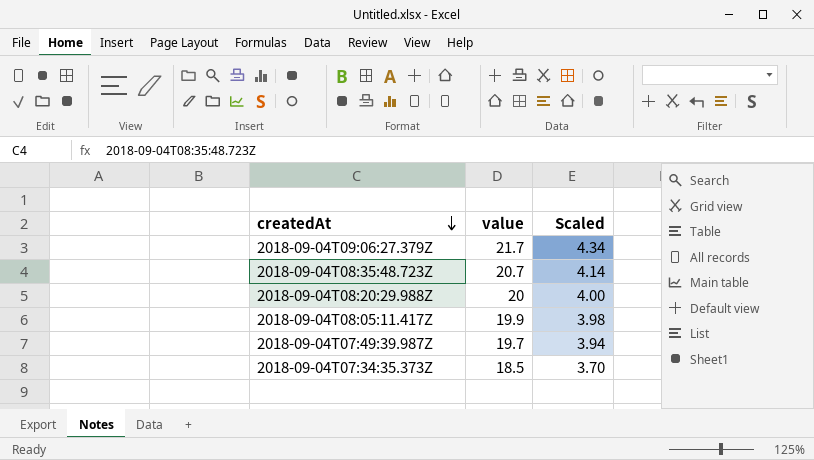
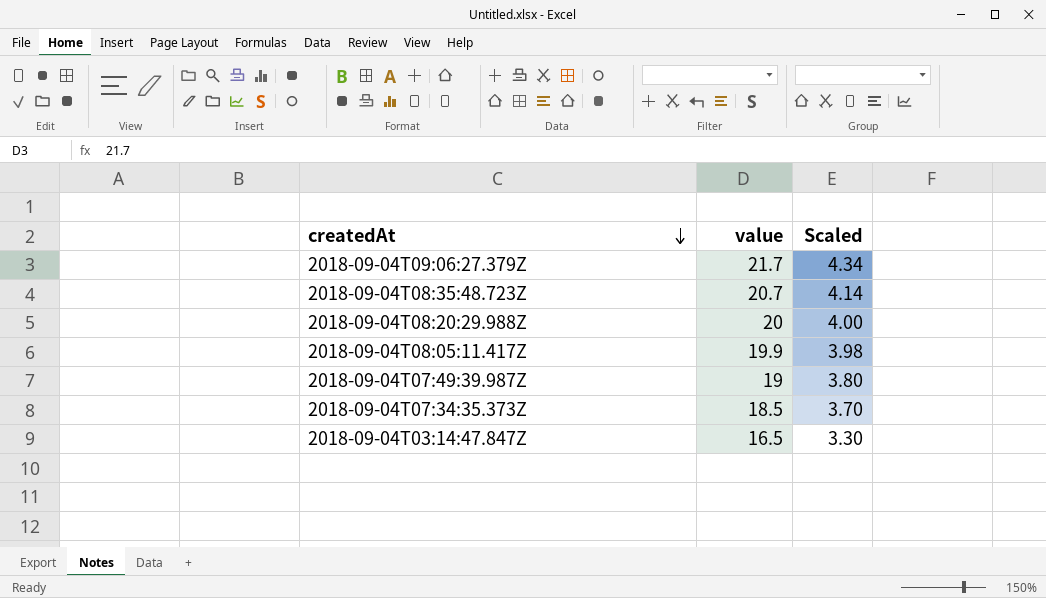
2018-09-04T07:49:39.987Z | value: 19.7 -> 19
2018-09-04T07:49:39.987Z | Scaled: 3.94 -> 3.80
row 2018-09-04T03:14:47.847Z: none -> 16.5 | 3.30

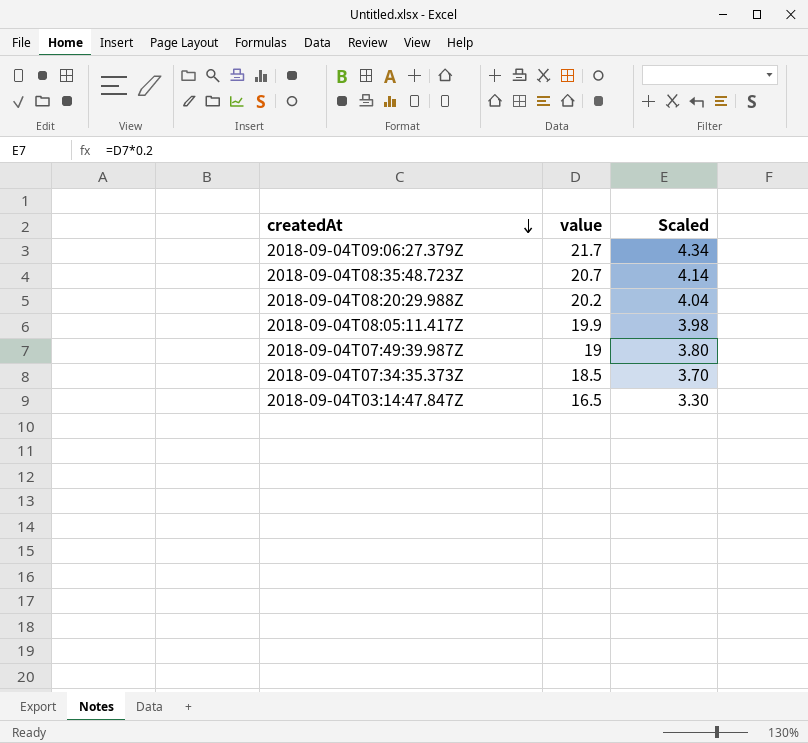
2018-09-04T08:20:29.988Z | value: 20 -> 20.2
2018-09-04T08:20:29.988Z | Scaled: 4.00 -> 4.04

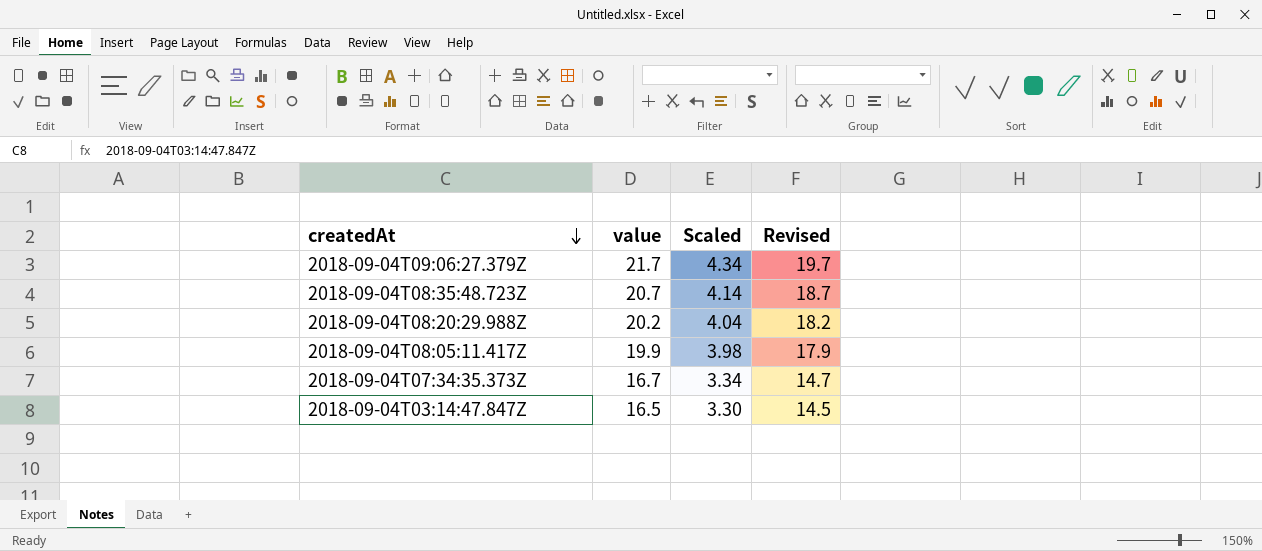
column Revised | formula: none -> [value] - 2
row 2018-09-04T07:49:39.987Z: 19 | 3.80 -> none
2018-09-04T07:34:35.373Z | value: 18.5 -> 16.7
2018-09-04T07:34:35.373Z | Scaled: 3.70 -> 3.34

